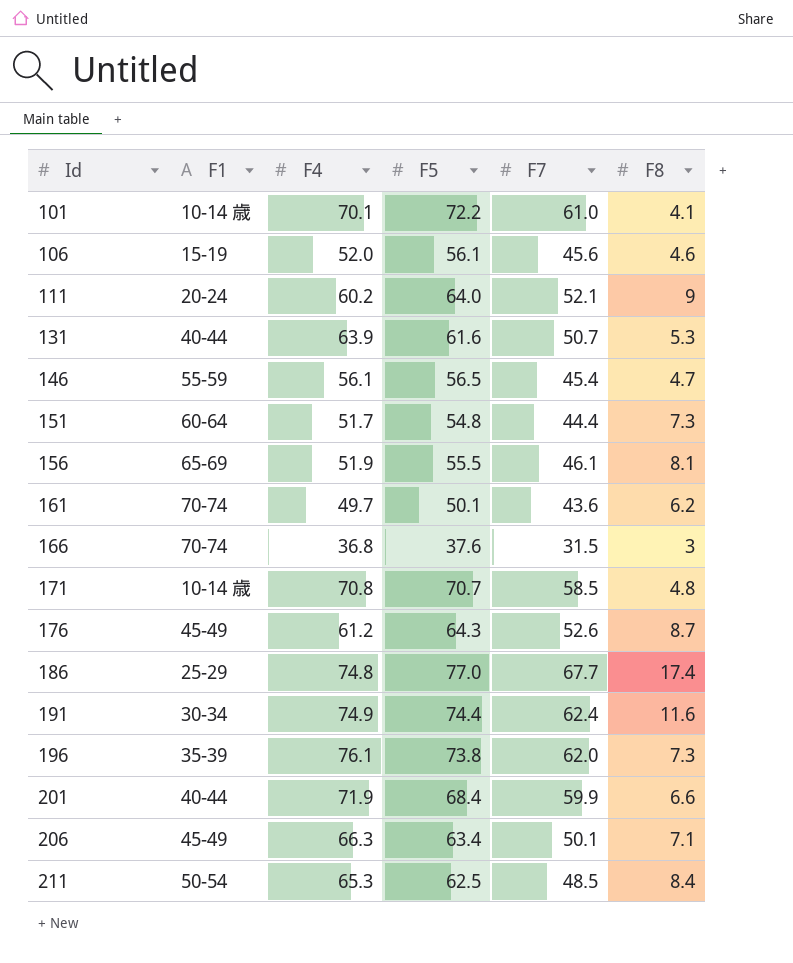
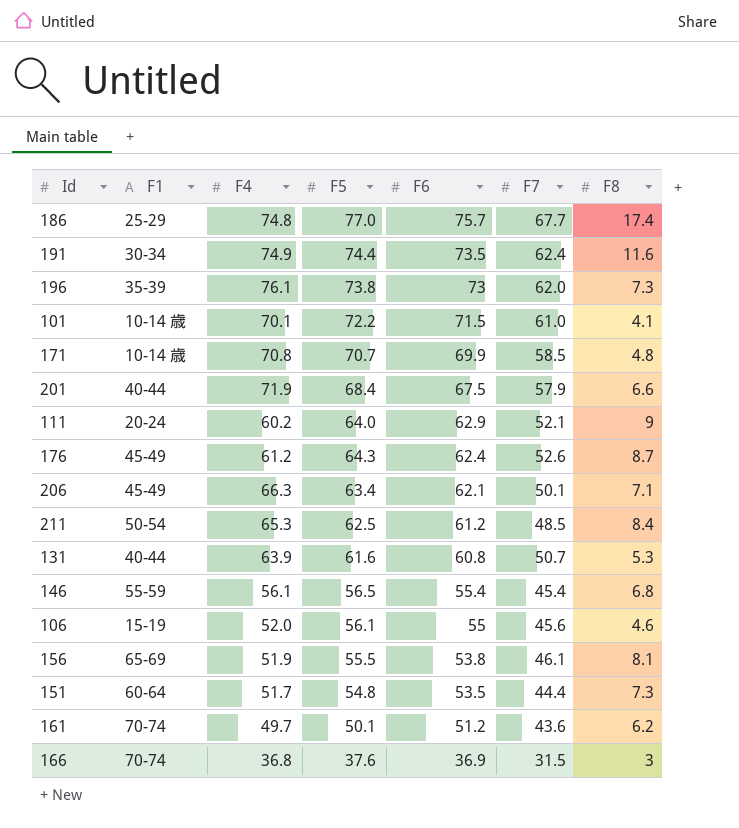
row order: Id ascending -> F6 descending
column F6 | position: none -> 5
201 | F7: 59.9 -> 57.9
146 | F8: 4.7 -> 6.8

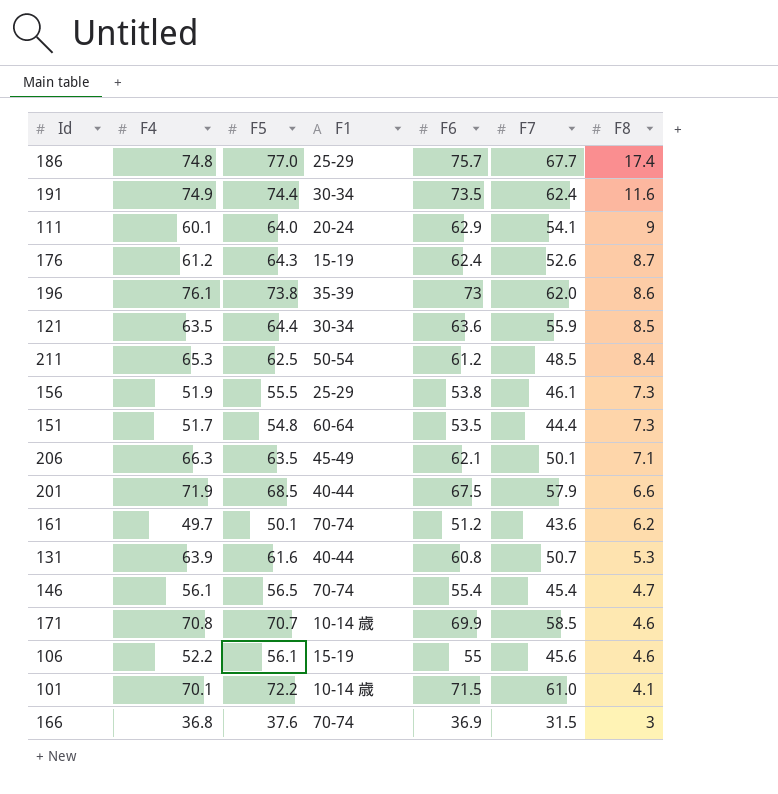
row order: F6 descending -> F8 descending
column F1 | position: 2 -> 4
111 | F4: 60.2 -> 60.1
111 | F7: 52.1 -> 54.1
176 | F1: 45-49 -> 15-19
196 | F8: 7.3 -> 8.6
row 121: none -> 63.5 | 64.4 | 30-34 | 63.6 | 55.9 | 8.5
156 | F1: 65-69 -> 25-29
156 | F8: 8.1 -> 7.3
206 | F5: 63.4 -> 63.5
201 | F5: 68.4 -> 68.5
146 | F1: 55-59 -> 70-74
146 | F8: 6.8 -> 4.7
171 | F8: 4.8 -> 4.6
106 | F4: 52.0 -> 52.2

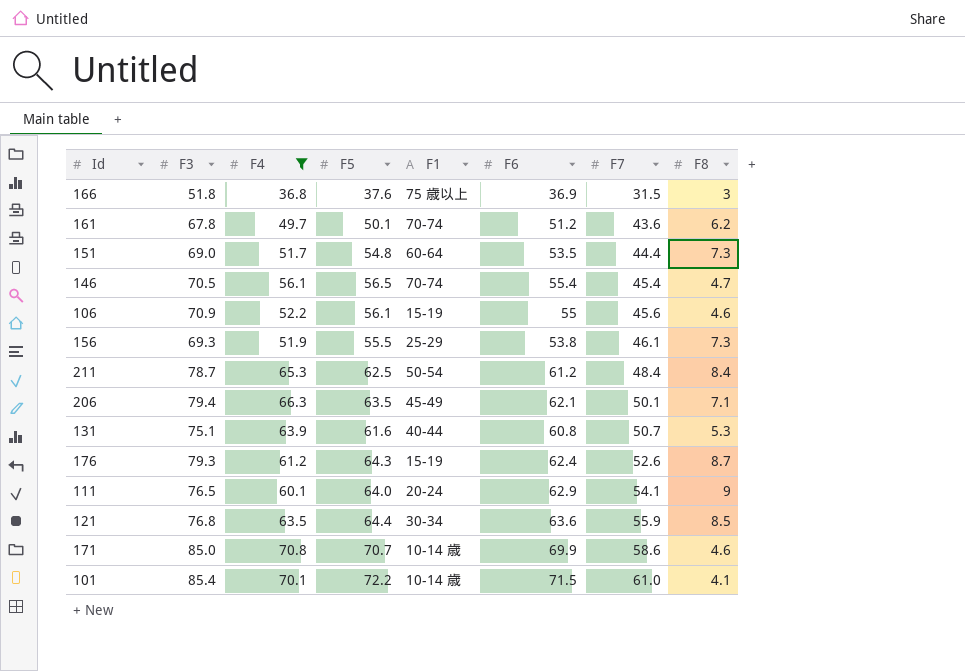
filter: none -> F4 <= 70.8
row order: F8 descending -> F7 ascending
column F3 | position: none -> 2
166 | F1: 70-74 -> 75 歳以上
211 | F7: 48.5 -> 48.4
171 | F7: 58.5 -> 58.6

